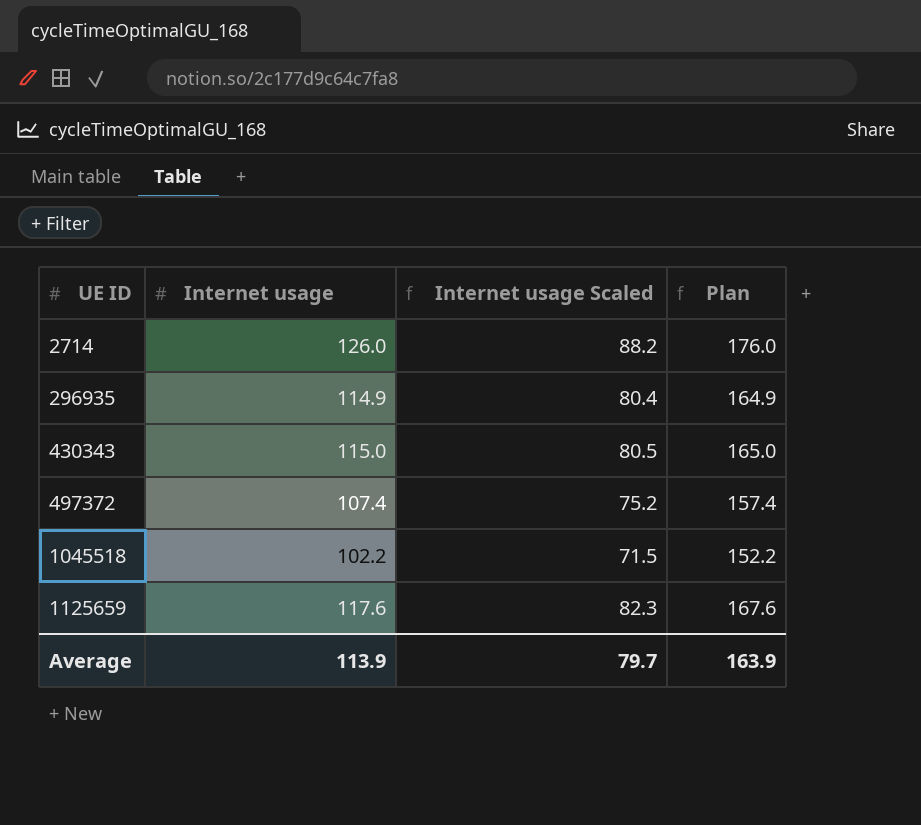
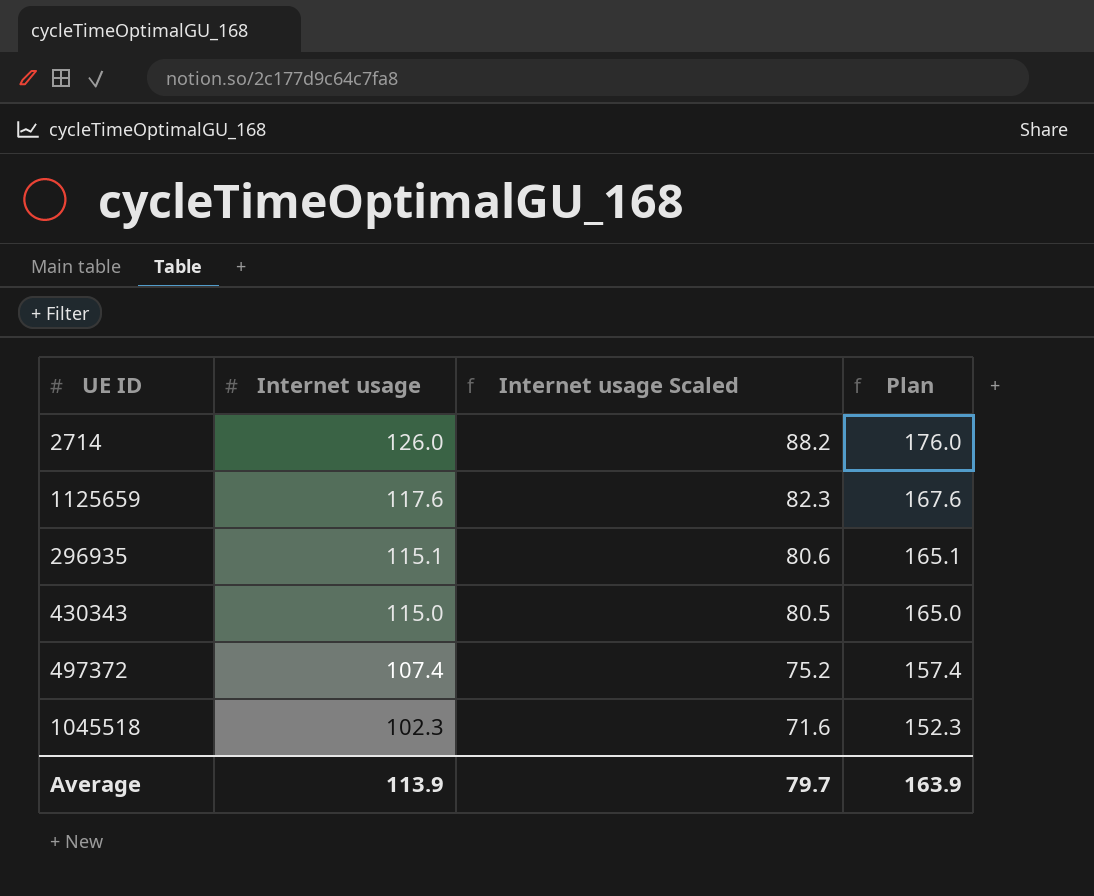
row order: UE ID ascending -> Internet usage descending
296935 | Internet usage: 114.9 -> 115.1
296935 | Internet usage Scaled: 80.4 -> 80.6
296935 | Plan: 164.9 -> 165.1
1045518 | Internet usage: 102.2 -> 102.3
1045518 | Internet usage Scaled: 71.5 -> 71.6
1045518 | Plan: 152.2 -> 152.3

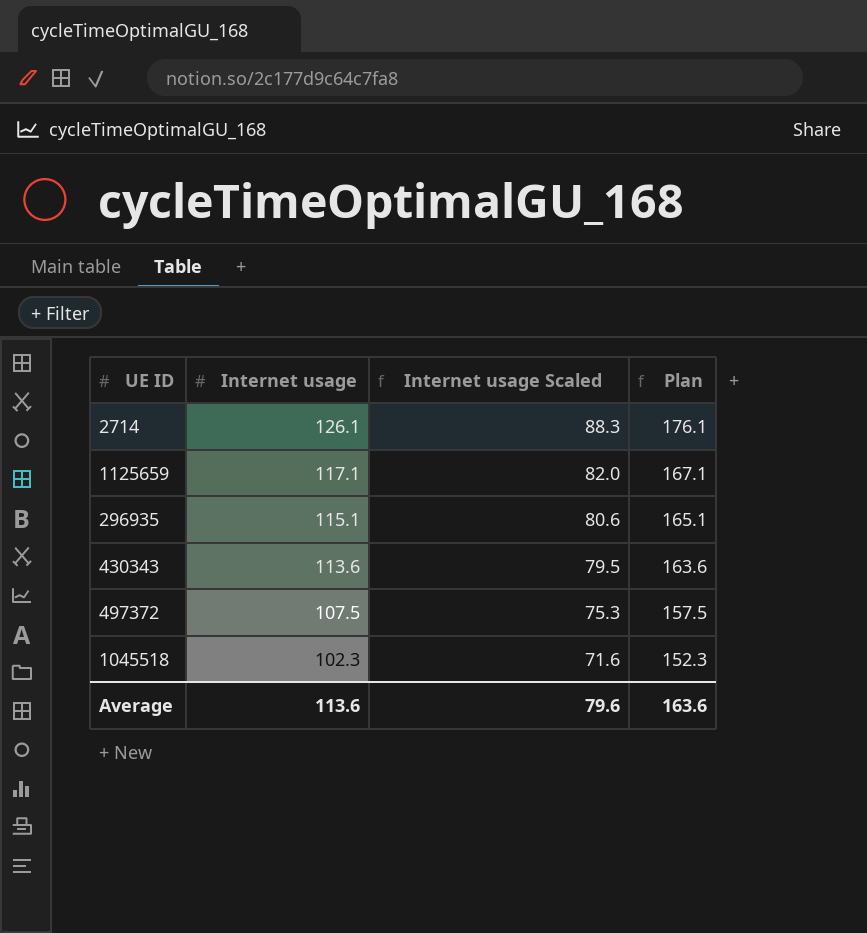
2714 | Internet usage: 126.0 -> 126.1
2714 | Internet usage Scaled: 88.2 -> 88.3
2714 | Plan: 176.0 -> 176.1
1125659 | Internet usage: 117.6 -> 117.1
1125659 | Internet usage Scaled: 82.3 -> 82.0
1125659 | Plan: 167.6 -> 167.1
430343 | Internet usage: 115.0 -> 113.6
430343 | Internet usage Scaled: 80.5 -> 79.5
430343 | Plan: 165.0 -> 163.6
497372 | Internet usage: 107.4 -> 107.5
497372 | Internet usage Scaled: 75.2 -> 75.3
497372 | Plan: 157.4 -> 157.5
Average | Internet usage: 113.9 -> 113.6
Average | Internet usage Scaled: 79.7 -> 79.6
Average | Plan: 163.9 -> 163.6

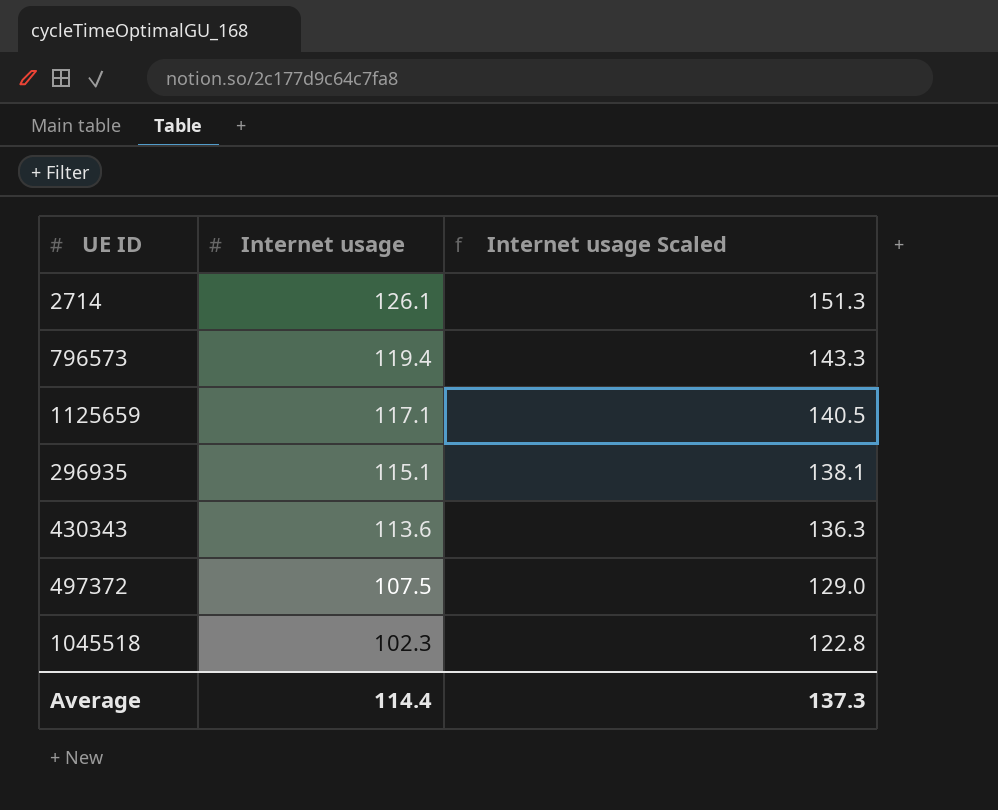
column Plan | formula: [Internet usage] + 50 -> none
column Internet usage Scaled | formula: [Internet usage] * 0.7 -> [Internet usage] * 1.2
row 796573: none -> 119.4 | 143.3
Average | Internet usage: 113.6 -> 114.4
Average | Internet usage Scaled: 79.6 -> 137.3

